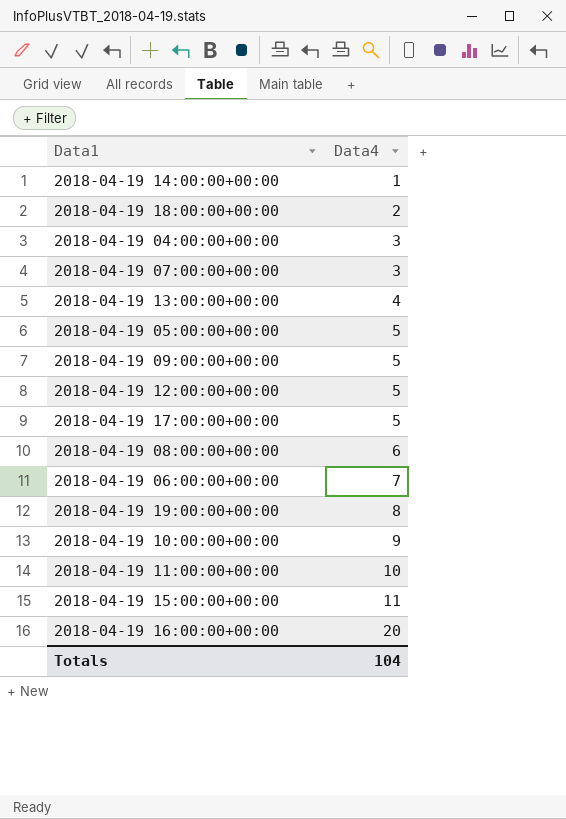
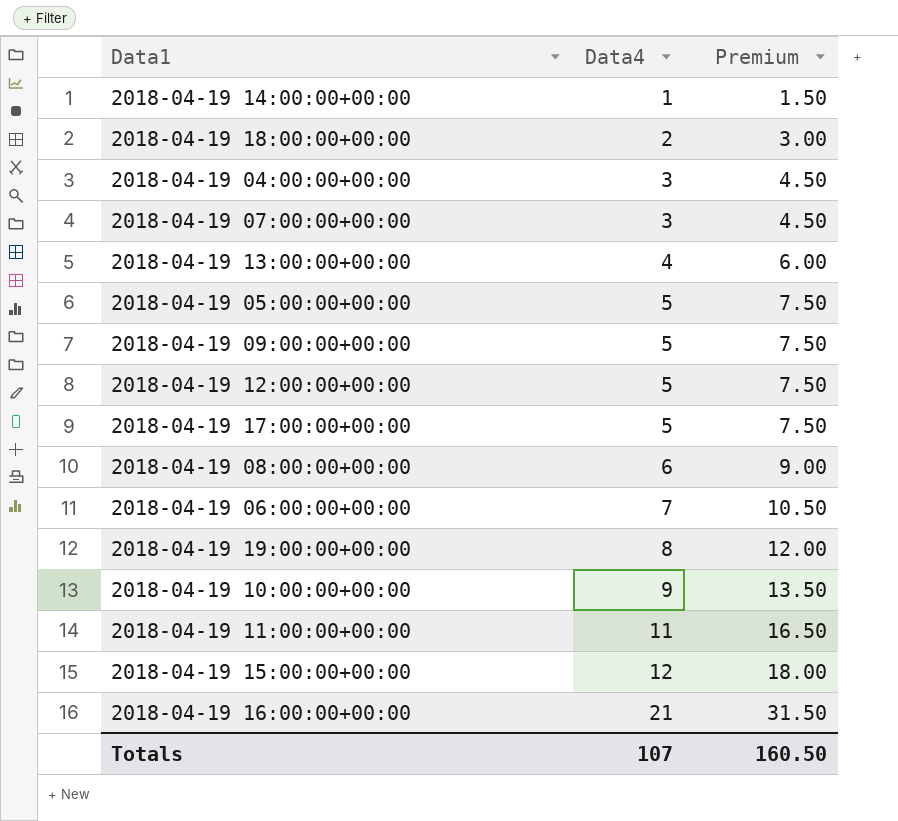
column Premium | formula: none -> [Data4] * 1.5
2018-04-19 11:00:00+00:00 | Data4: 10 -> 11
2018-04-19 15:00:00+00:00 | Data4: 11 -> 12
2018-04-19 16:00:00+00:00 | Data4: 20 -> 21
Totals | Data4: 104 -> 107

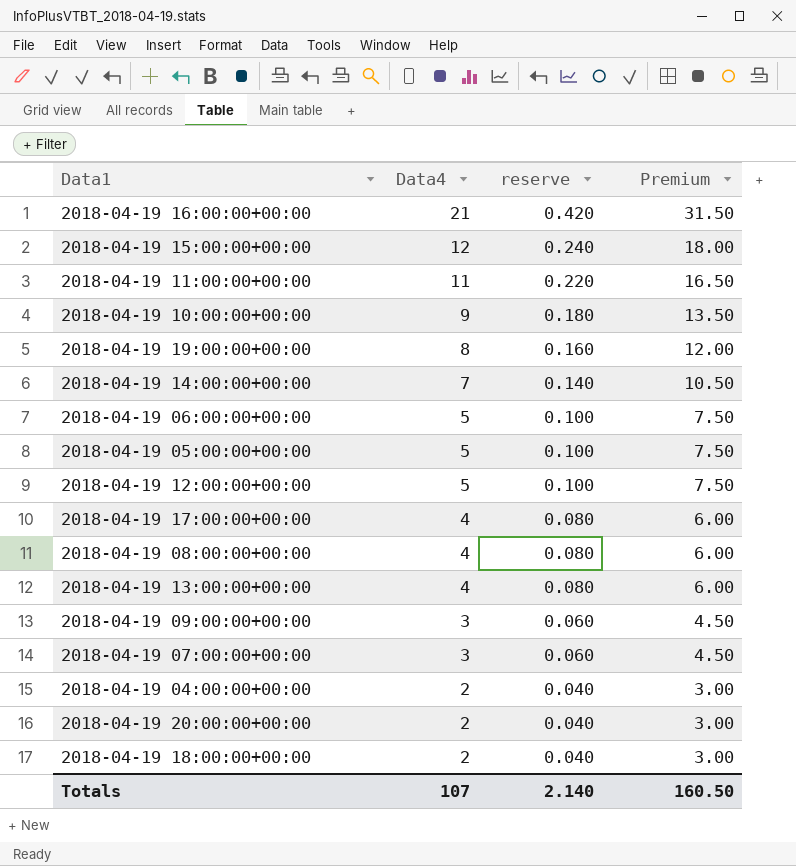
row order: Data4 ascending -> Data4 descending
column reserve | formula: none -> [Data4] * 0.02
2018-04-19 14:00:00+00:00 | Data4: 1 -> 7
2018-04-19 14:00:00+00:00 | Premium: 1.50 -> 10.50
2018-04-19 06:00:00+00:00 | Data4: 7 -> 5
2018-04-19 06:00:00+00:00 | Premium: 10.50 -> 7.50
2018-04-19 17:00:00+00:00 | Data4: 5 -> 4
2018-04-19 17:00:00+00:00 | Premium: 7.50 -> 6.00
2018-04-19 08:00:00+00:00 | Data4: 6 -> 4
2018-04-19 08:00:00+00:00 | Premium: 9.00 -> 6.00
2018-04-19 09:00:00+00:00 | Data4: 5 -> 3
2018-04-19 09:00:00+00:00 | Premium: 7.50 -> 4.50
2018-04-19 04:00:00+00:00 | Data4: 3 -> 2
2018-04-19 04:00:00+00:00 | Premium: 4.50 -> 3.00
row 2018-04-19 20:00:00+00:00: none -> 2 | 0.040 | 3.00

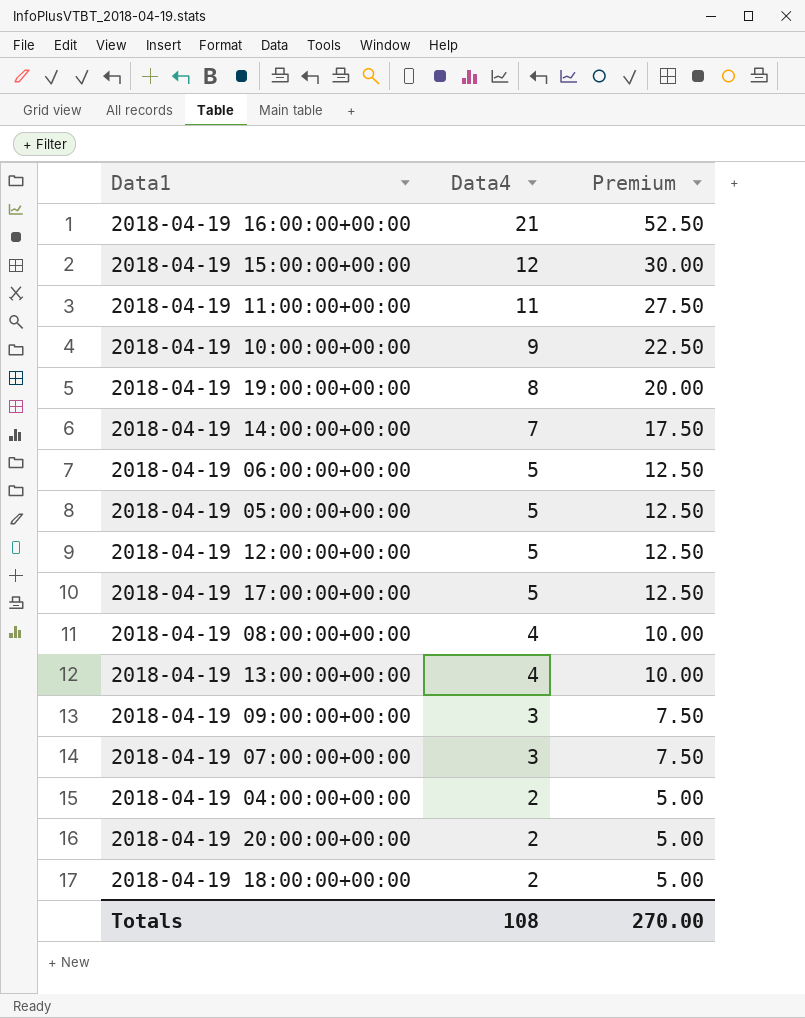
column reserve | formula: [Data4] * 0.02 -> none
column Premium | formula: [Data4] * 1.5 -> [Data4] * 2.5
2018-04-19 17:00:00+00:00 | Data4: 4 -> 5
Totals | Data4: 107 -> 108
Totals | Premium: 160.50 -> 270.00

